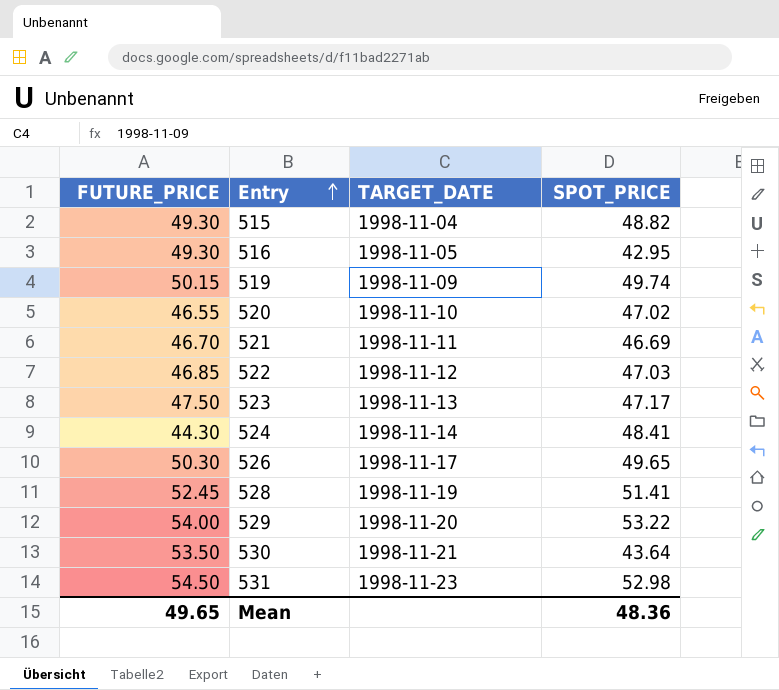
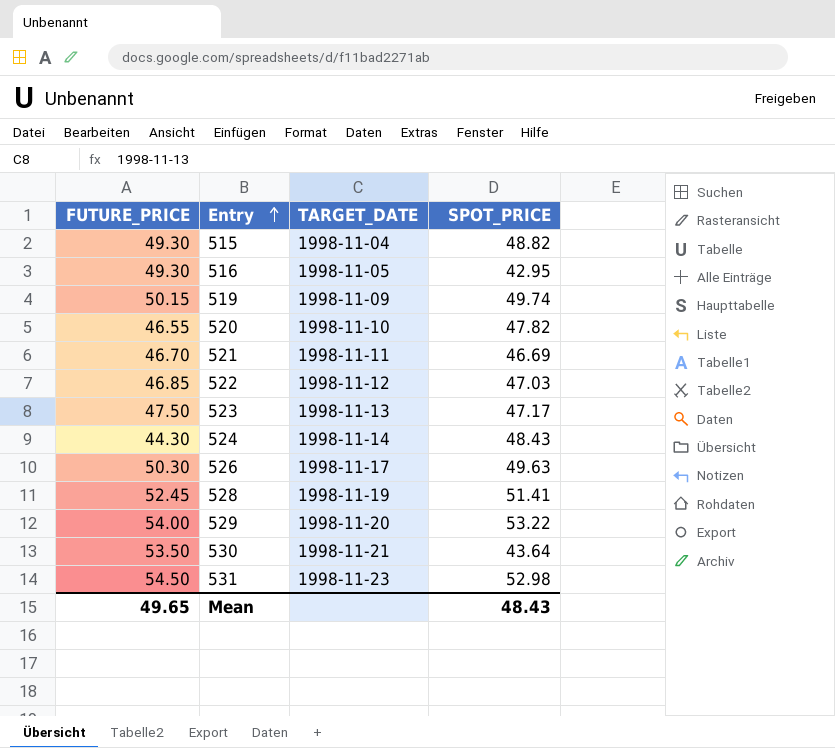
520 | SPOT_PRICE: 47.02 -> 47.82
524 | SPOT_PRICE: 48.41 -> 48.43
526 | SPOT_PRICE: 49.65 -> 49.63
Mean | SPOT_PRICE: 48.36 -> 48.43

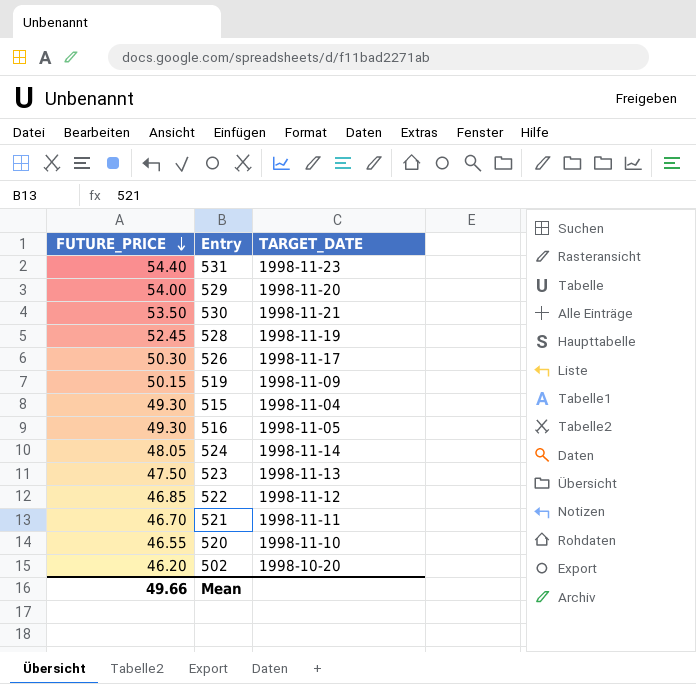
row order: Entry ascending -> FUTURE_PRICE descending
column SPOT_PRICE | position: 4 -> none
531 | FUTURE_PRICE: 54.50 -> 54.40
524 | FUTURE_PRICE: 44.30 -> 48.05
row 502: none -> 46.20 | 1998-10-20
Mean | FUTURE_PRICE: 49.65 -> 49.66

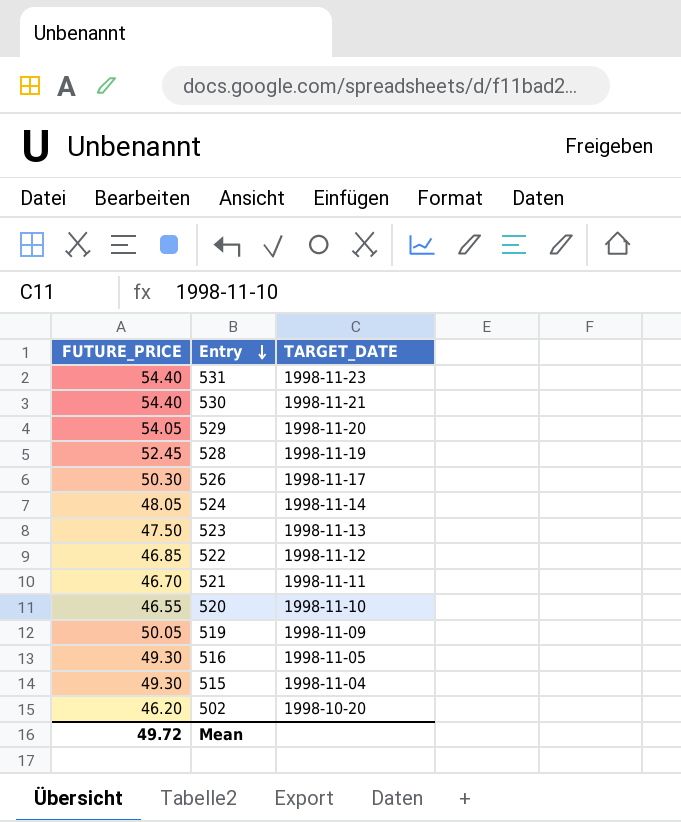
row order: FUTURE_PRICE descending -> Entry descending
530 | FUTURE_PRICE: 53.50 -> 54.40
529 | FUTURE_PRICE: 54.00 -> 54.05
519 | FUTURE_PRICE: 50.15 -> 50.05
Mean | FUTURE_PRICE: 49.66 -> 49.72

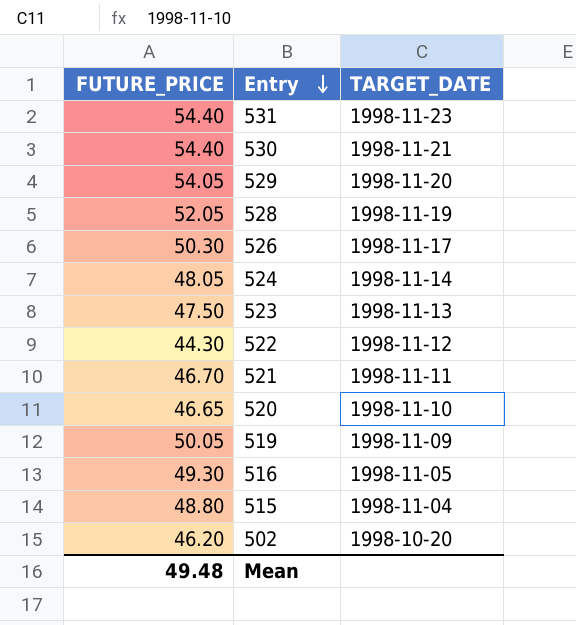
528 | FUTURE_PRICE: 52.45 -> 52.05
522 | FUTURE_PRICE: 46.85 -> 44.30
520 | FUTURE_PRICE: 46.55 -> 46.65
515 | FUTURE_PRICE: 49.30 -> 48.80
Mean | FUTURE_PRICE: 49.72 -> 49.48

